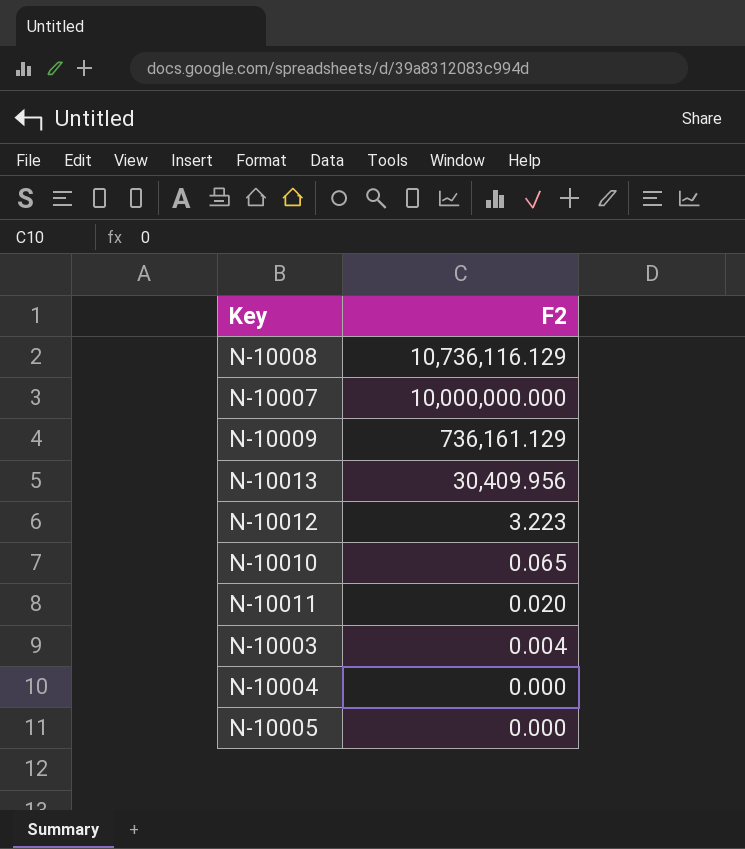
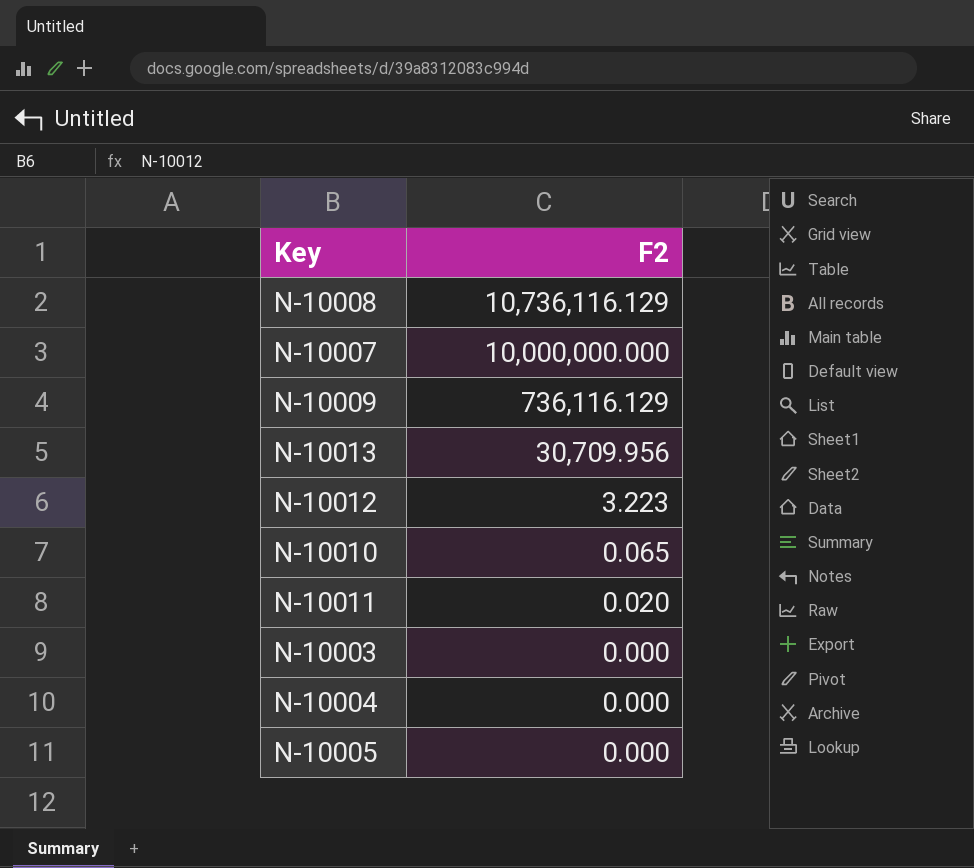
N-10009 | F2: 736,161.129 -> 736,116.129
N-10013 | F2: 30,409.956 -> 30,709.956
N-10003 | F2: 0.004 -> 0.000

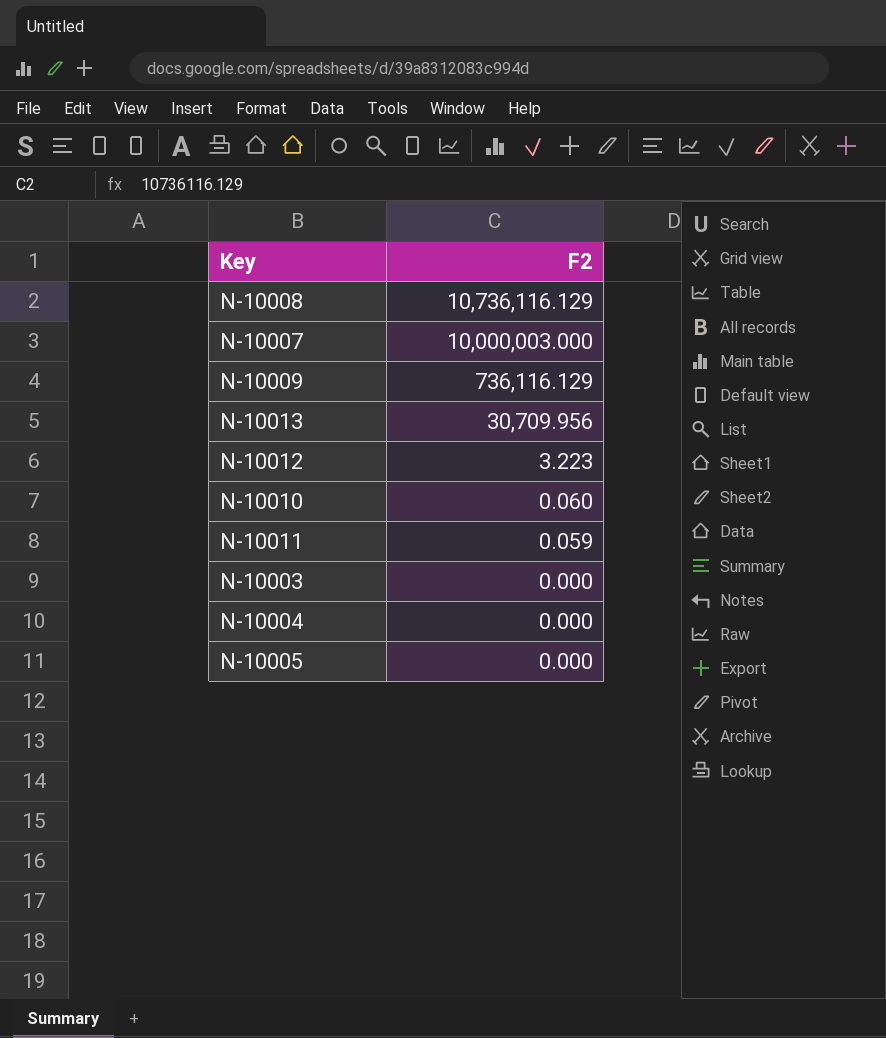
N-10007 | F2: 10,000,000.000 -> 10,000,003.000
N-10010 | F2: 0.065 -> 0.060
N-10011 | F2: 0.020 -> 0.059

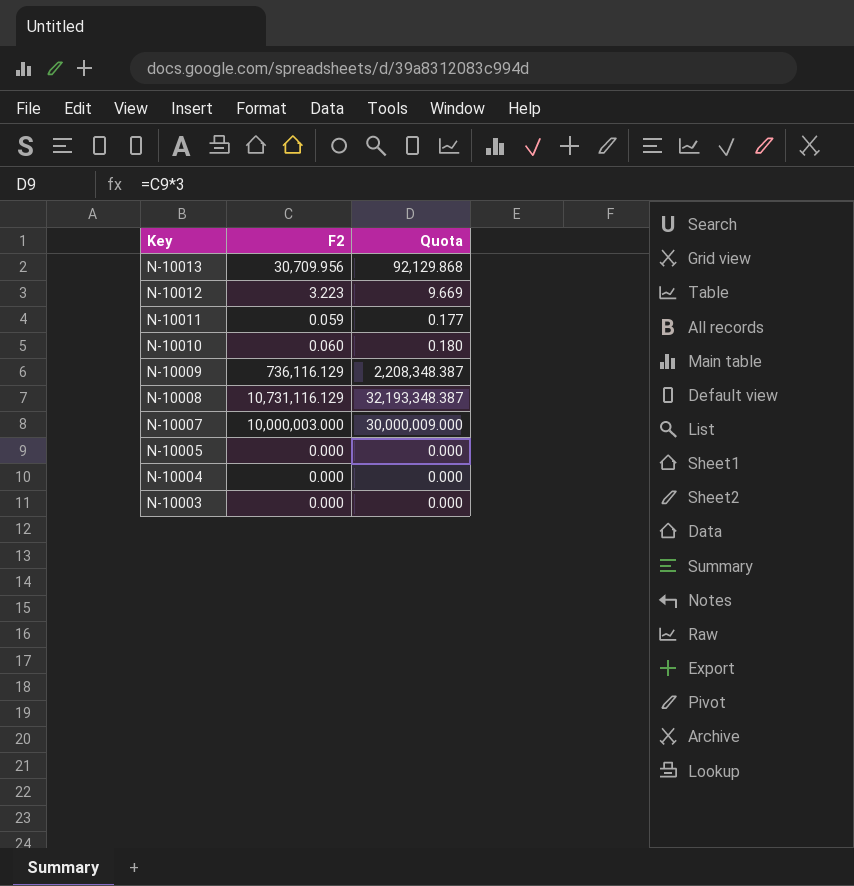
row order: F2 descending -> Key descending
column Quota | formula: none -> [F2] * 3
N-10008 | F2: 10,736,116.129 -> 10,731,116.129

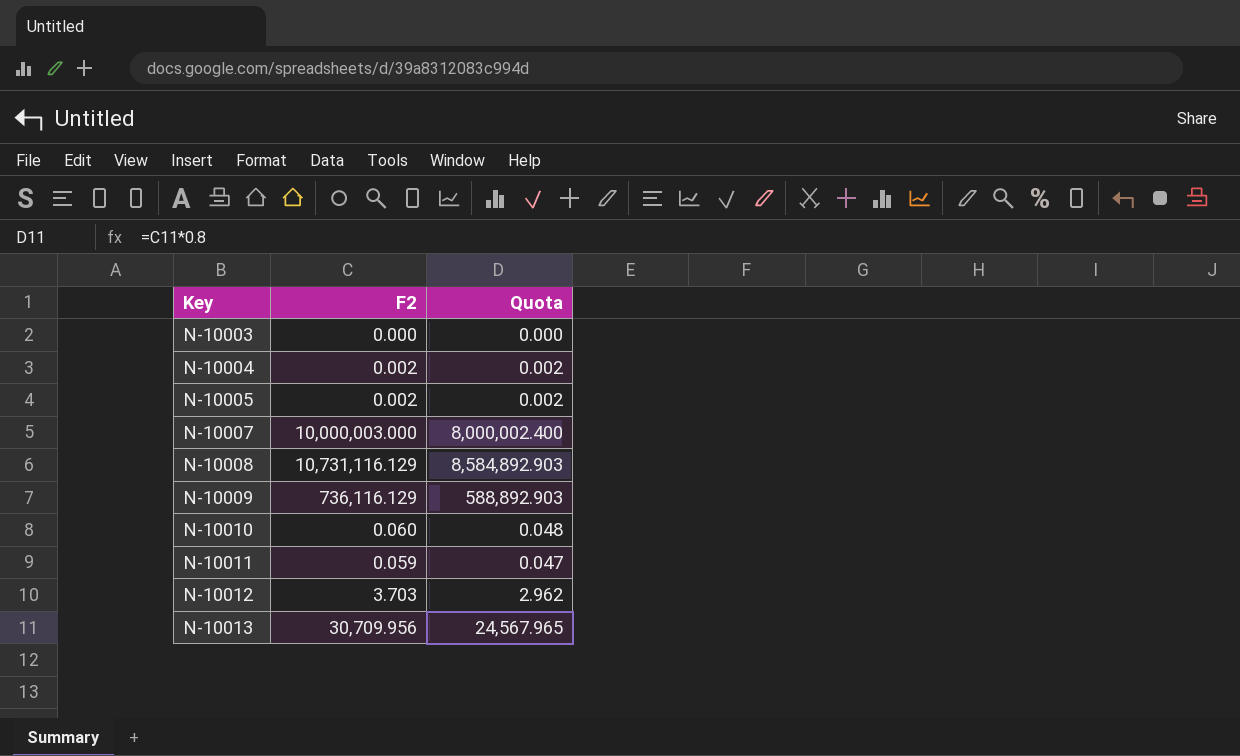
row order: Key descending -> Key ascending
column Quota | formula: [F2] * 3 -> [F2] * 0.8
N-10004 | F2: 0.000 -> 0.002
N-10005 | F2: 0.000 -> 0.002
N-10012 | F2: 3.223 -> 3.703

